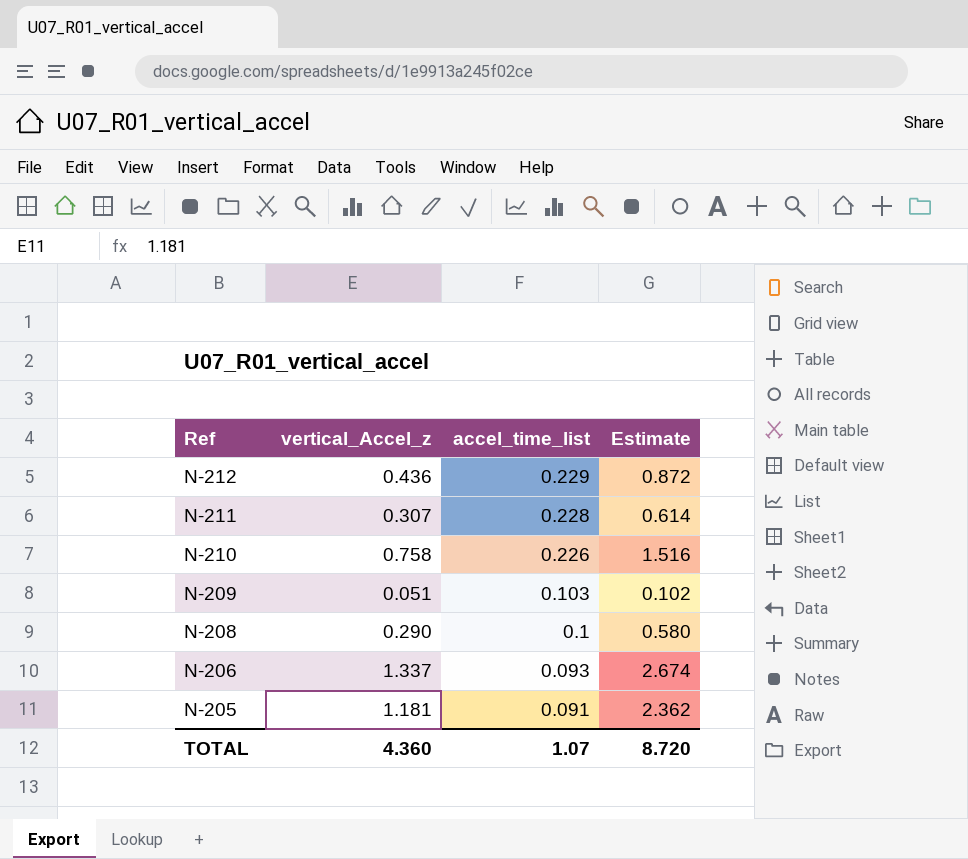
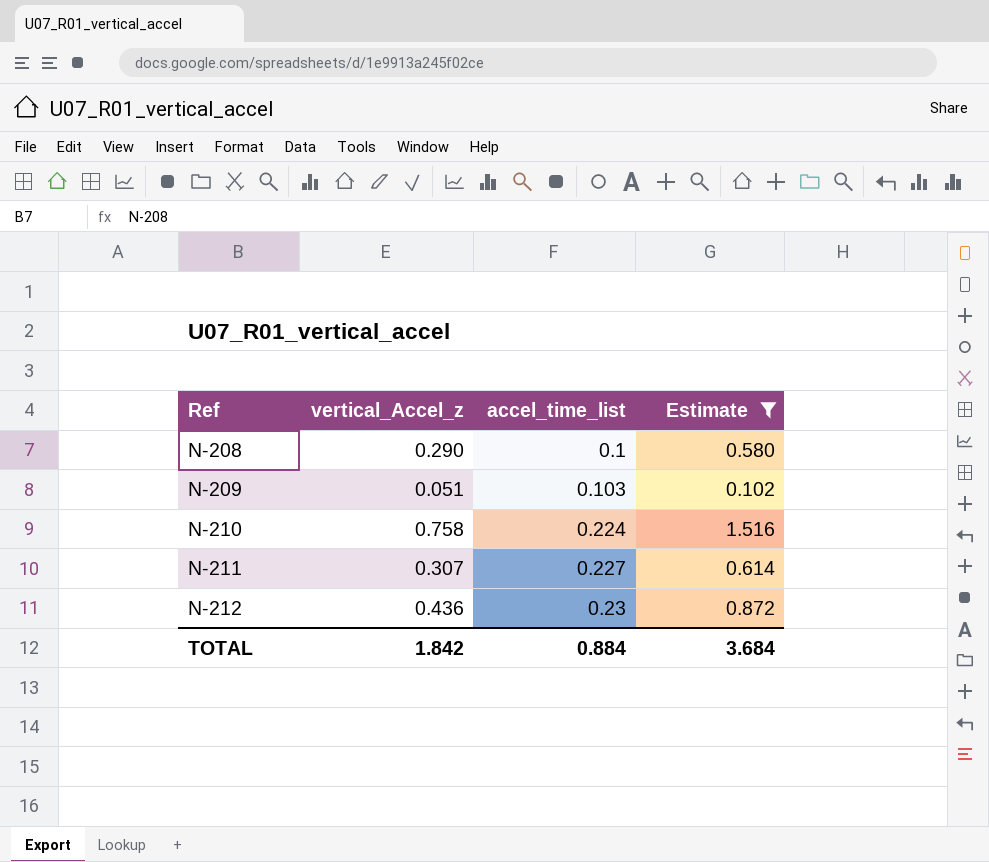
filter: none -> Estimate <= 1.516
row order: Ref descending -> Ref ascending
N-210 | accel_time_list: 0.226 -> 0.224
N-211 | accel_time_list: 0.228 -> 0.227
N-212 | accel_time_list: 0.229 -> 0.23
TOTAL | vertical_Accel_z: 4.360 -> 1.842
TOTAL | accel_time_list: 1.07 -> 0.884
TOTAL | Estimate: 8.720 -> 3.684

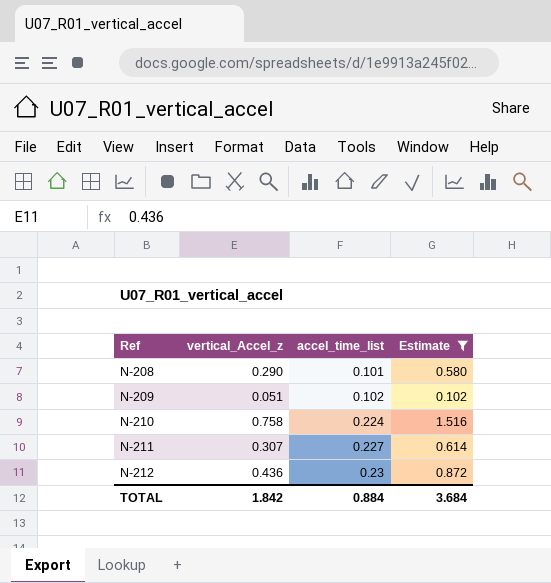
N-208 | accel_time_list: 0.1 -> 0.101
N-209 | accel_time_list: 0.103 -> 0.102

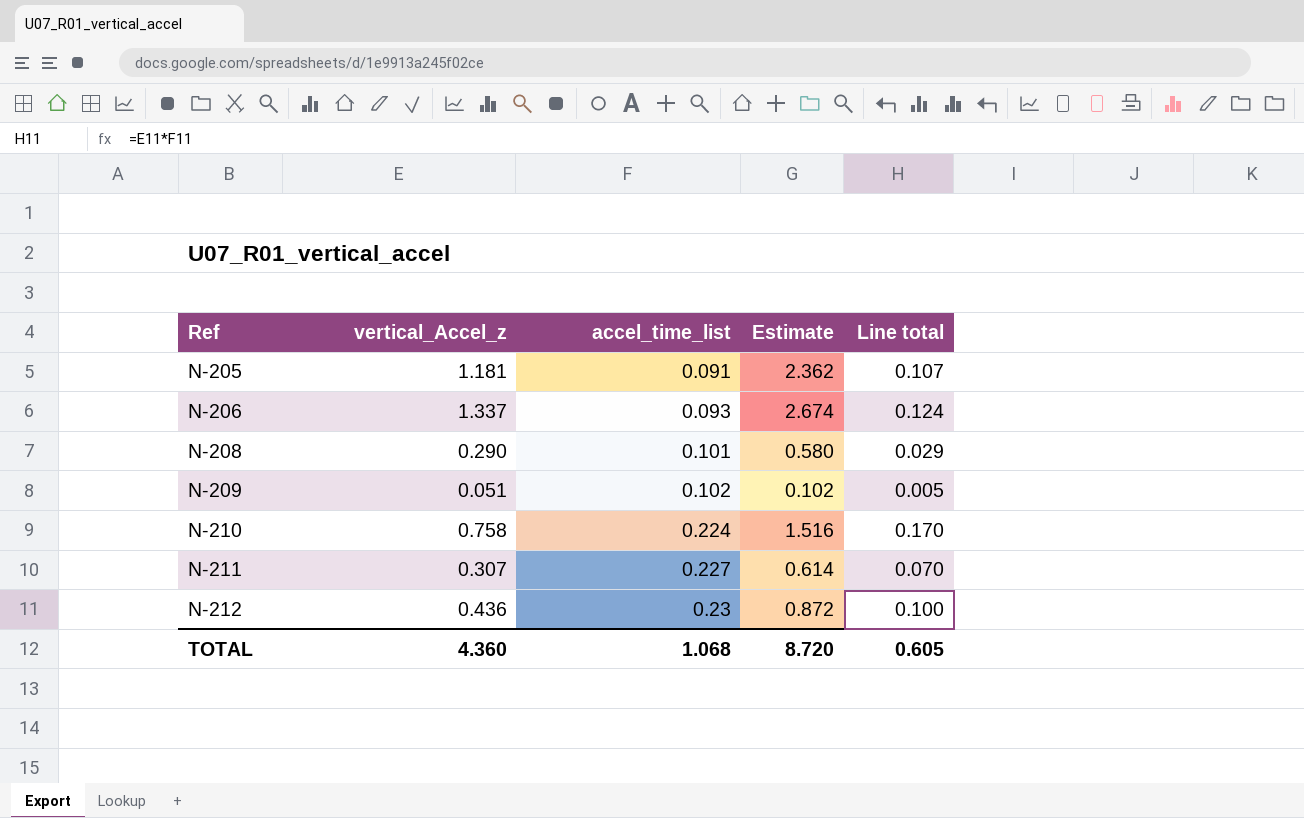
filter: Estimate <= 1.516 -> none
column Line total | formula: none -> [vertical_Accel_z] * [accel_time_list]
TOTAL | vertical_Accel_z: 1.842 -> 4.360
TOTAL | accel_time_list: 0.884 -> 1.068
TOTAL | Estimate: 3.684 -> 8.720

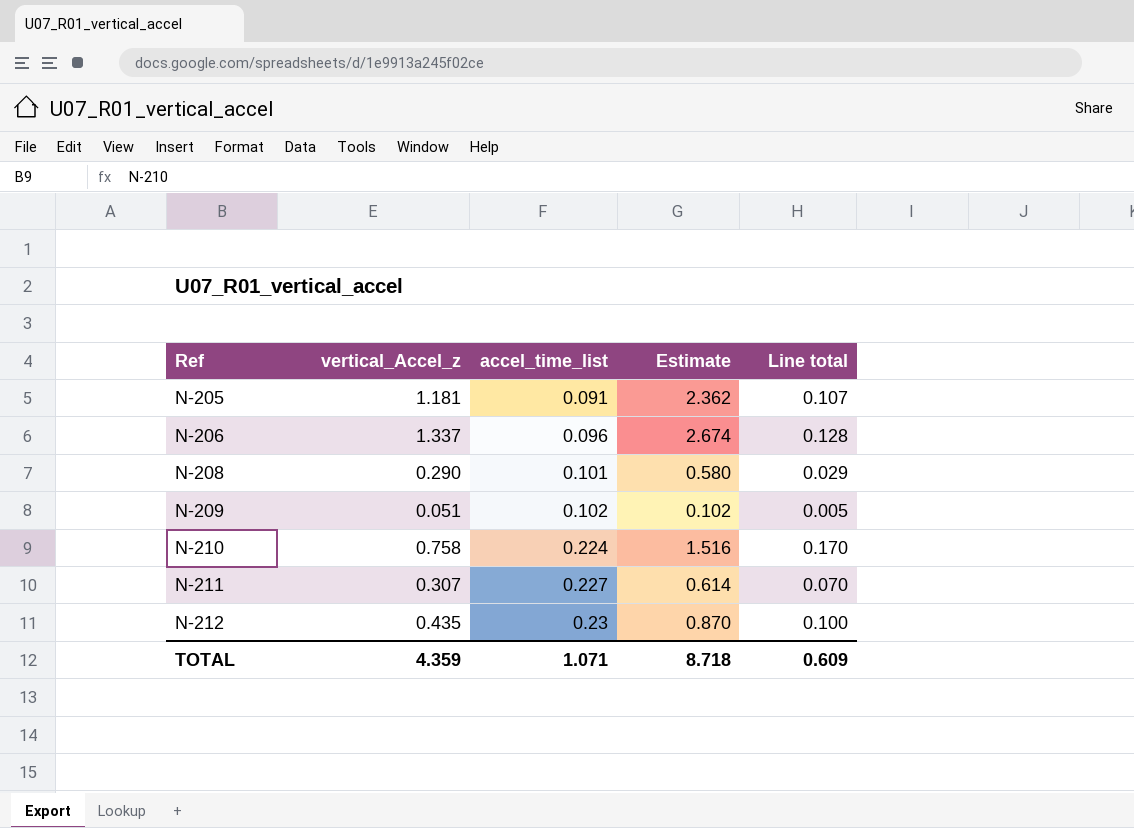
N-206 | accel_time_list: 0.093 -> 0.096
N-206 | Line total: 0.124 -> 0.128
N-212 | vertical_Accel_z: 0.436 -> 0.435
N-212 | Estimate: 0.872 -> 0.870
TOTAL | vertical_Accel_z: 4.360 -> 4.359
TOTAL | accel_time_list: 1.068 -> 1.071
TOTAL | Estimate: 8.720 -> 8.718
TOTAL | Line total: 0.605 -> 0.609

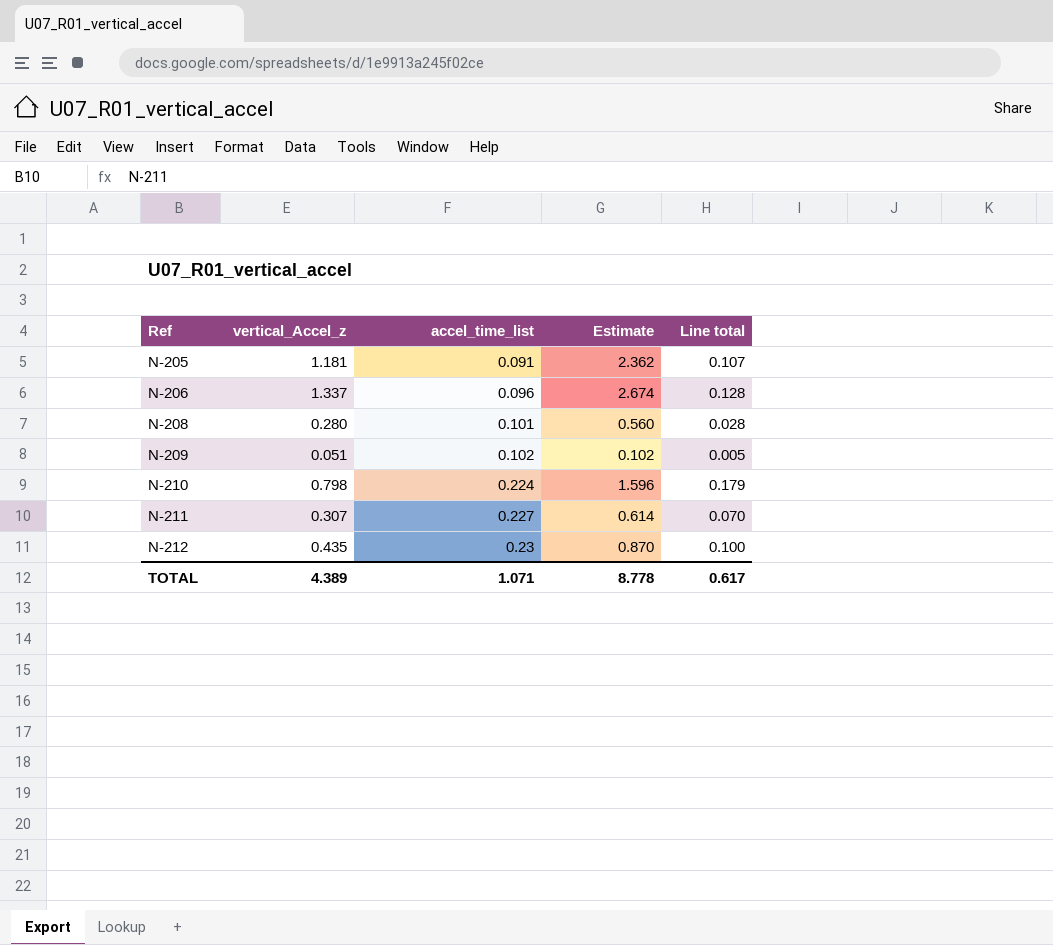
N-208 | vertical_Accel_z: 0.290 -> 0.280
N-208 | Estimate: 0.580 -> 0.560
N-208 | Line total: 0.029 -> 0.028
N-210 | vertical_Accel_z: 0.758 -> 0.798
N-210 | Estimate: 1.516 -> 1.596
N-210 | Line total: 0.170 -> 0.179
TOTAL | vertical_Accel_z: 4.359 -> 4.389
TOTAL | Estimate: 8.718 -> 8.778
TOTAL | Line total: 0.609 -> 0.617

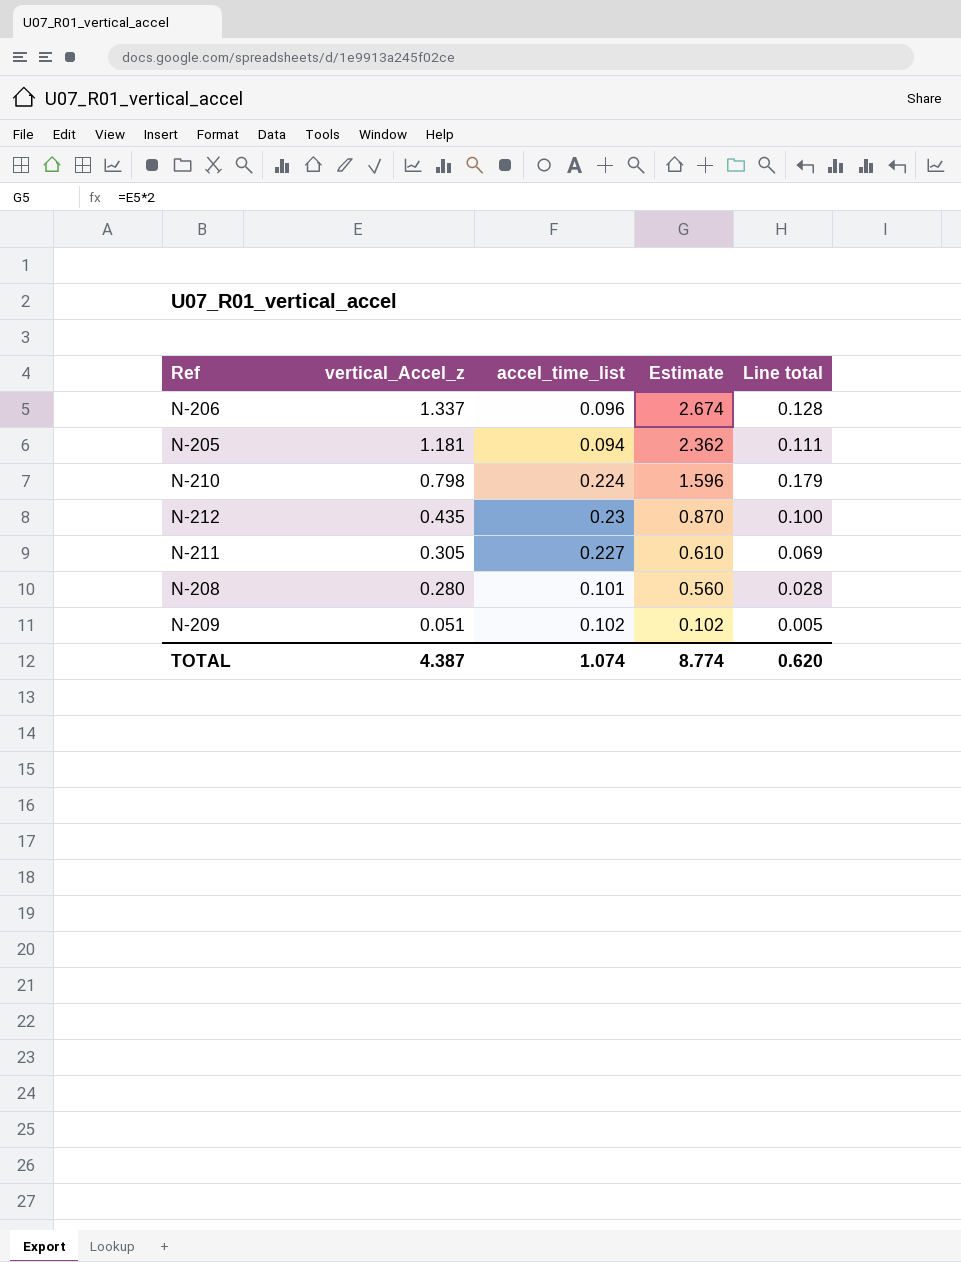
row order: Ref ascending -> vertical_Accel_z descending
N-205 | accel_time_list: 0.091 -> 0.094
N-205 | Line total: 0.107 -> 0.111
N-211 | vertical_Accel_z: 0.307 -> 0.305
N-211 | Estimate: 0.614 -> 0.610
N-211 | Line total: 0.070 -> 0.069
TOTAL | vertical_Accel_z: 4.389 -> 4.387
TOTAL | accel_time_list: 1.071 -> 1.074
TOTAL | Estimate: 8.778 -> 8.774
TOTAL | Line total: 0.617 -> 0.620

